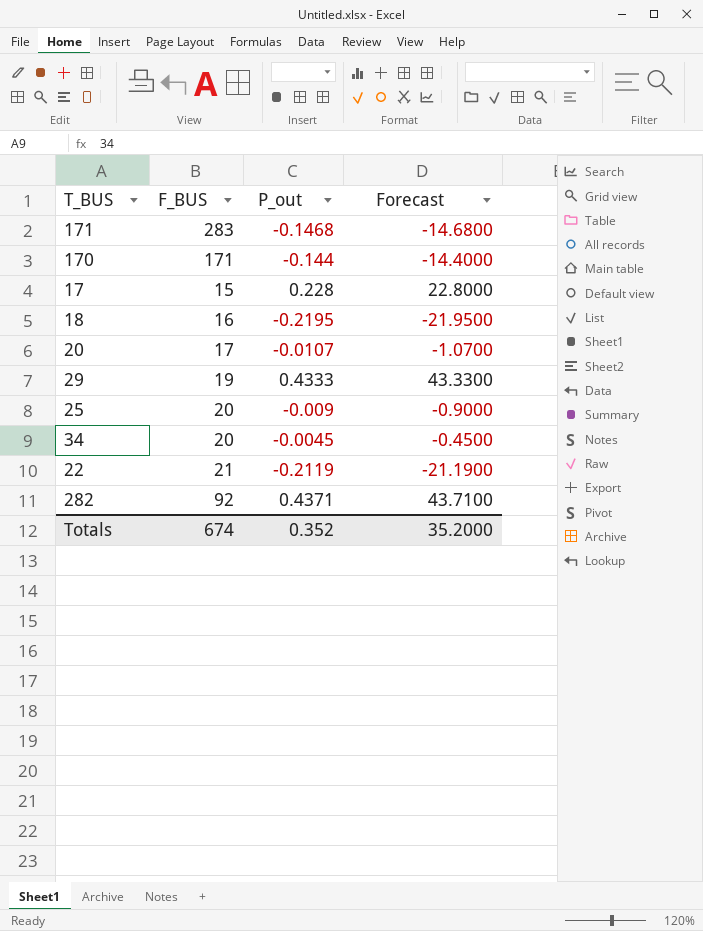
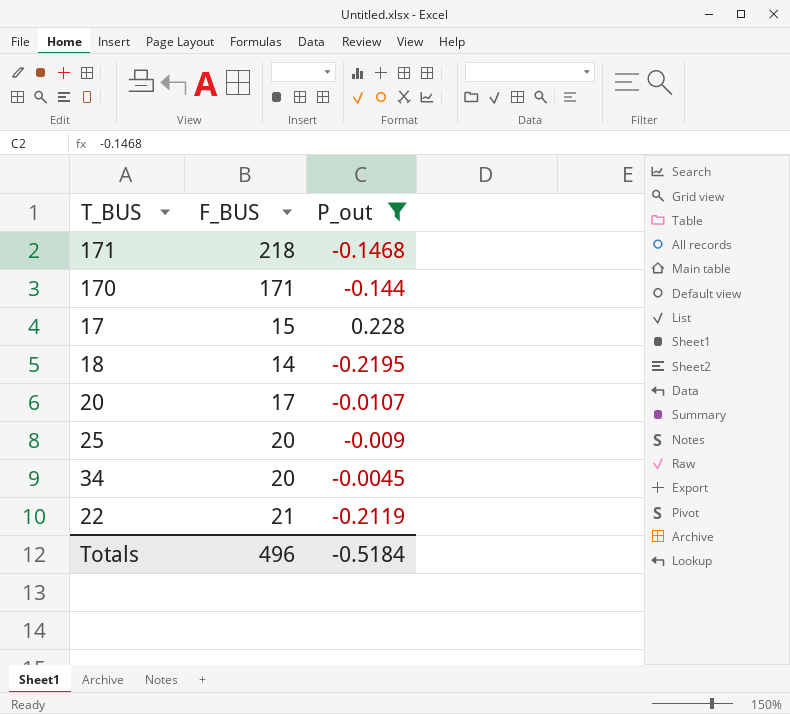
filter: none -> P_out <= 0.228
column Forecast | formula: [P_out] * 100 -> none
171 | F_BUS: 283 -> 218
18 | F_BUS: 16 -> 14
Totals | F_BUS: 674 -> 496
Totals | P_out: 0.352 -> -0.5184

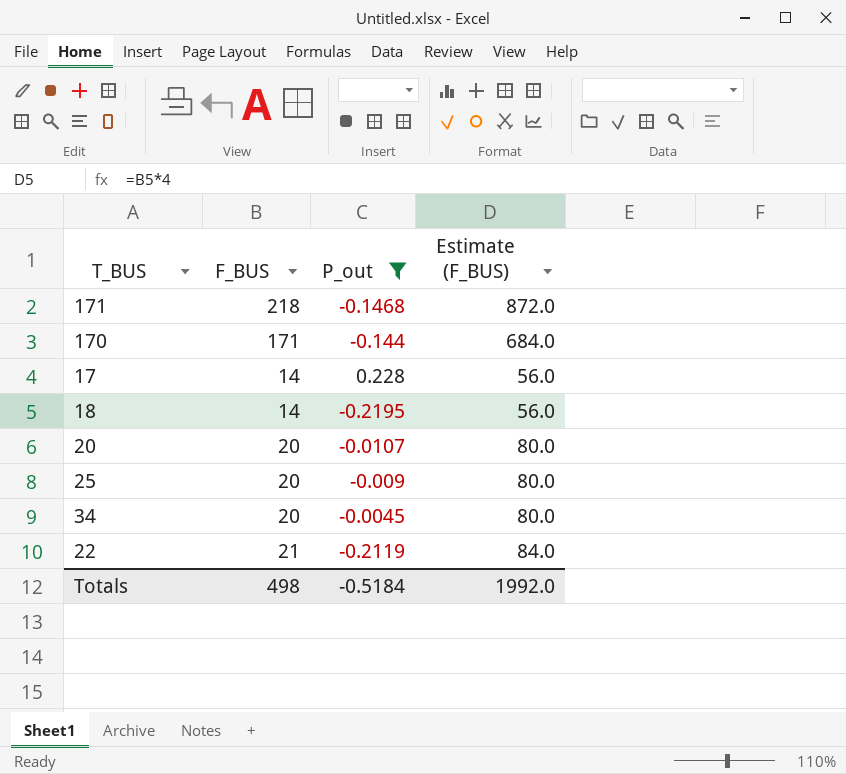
column Estimate (F_BUS) | formula: none -> [F_BUS] * 4
17 | F_BUS: 15 -> 14
20 | F_BUS: 17 -> 20
Totals | F_BUS: 496 -> 498

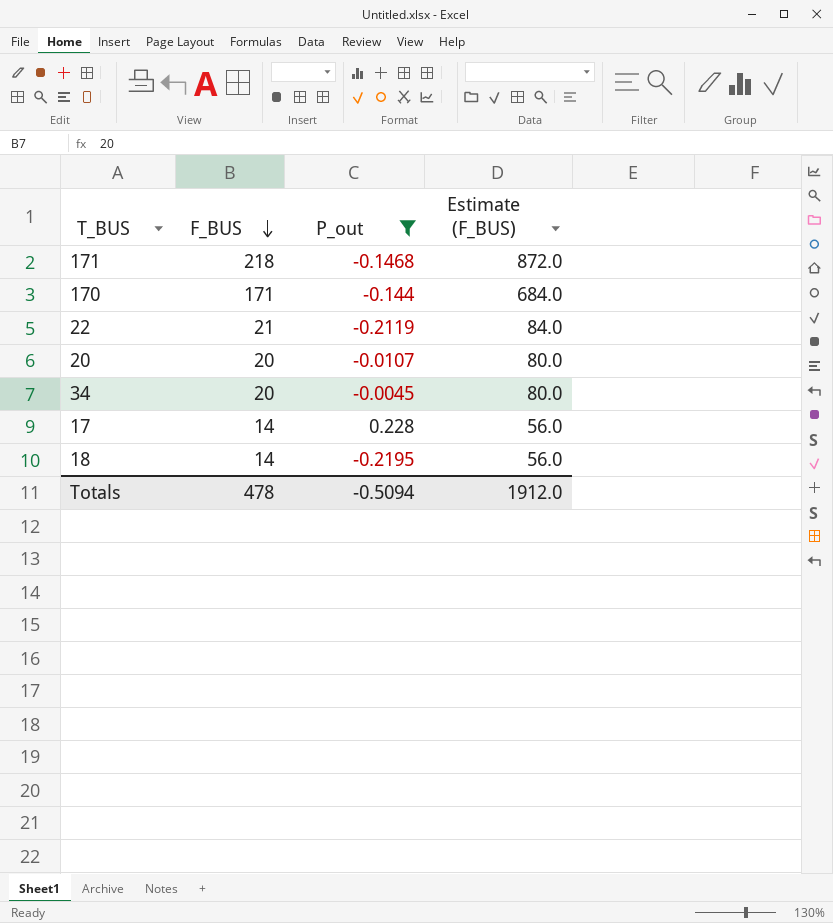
row order: none -> F_BUS descending
row 25: 20 | -0.009 | 80.0 -> none
Totals | F_BUS: 498 -> 478
Totals | P_out: -0.5184 -> -0.5094
Totals | Estimate (F_BUS): 1992.0 -> 1912.0

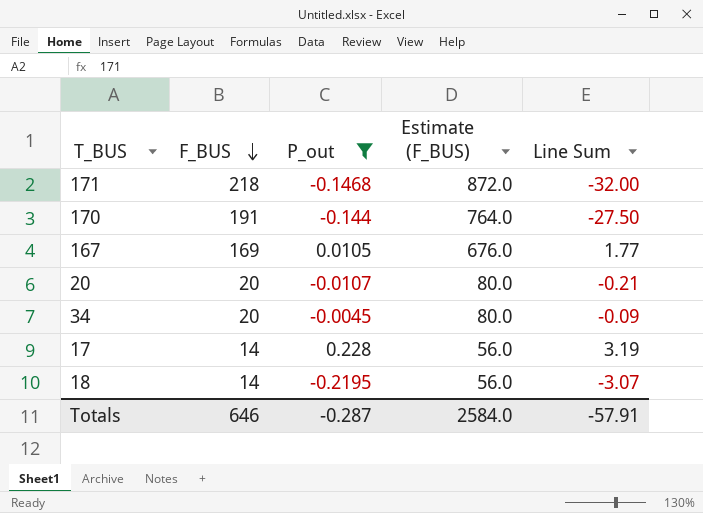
column Line Sum | formula: none -> [F_BUS] * [P_out]
row 22: 21 | -0.2119 | 84.0 -> none
170 | F_BUS: 171 -> 191
170 | Estimate (F_BUS): 684.0 -> 764.0
row 167: none -> 169 | 0.0105 | 676.0 | 1.77
Totals | F_BUS: 478 -> 646
Totals | P_out: -0.5094 -> -0.287
Totals | Estimate (F_BUS): 1912.0 -> 2584.0

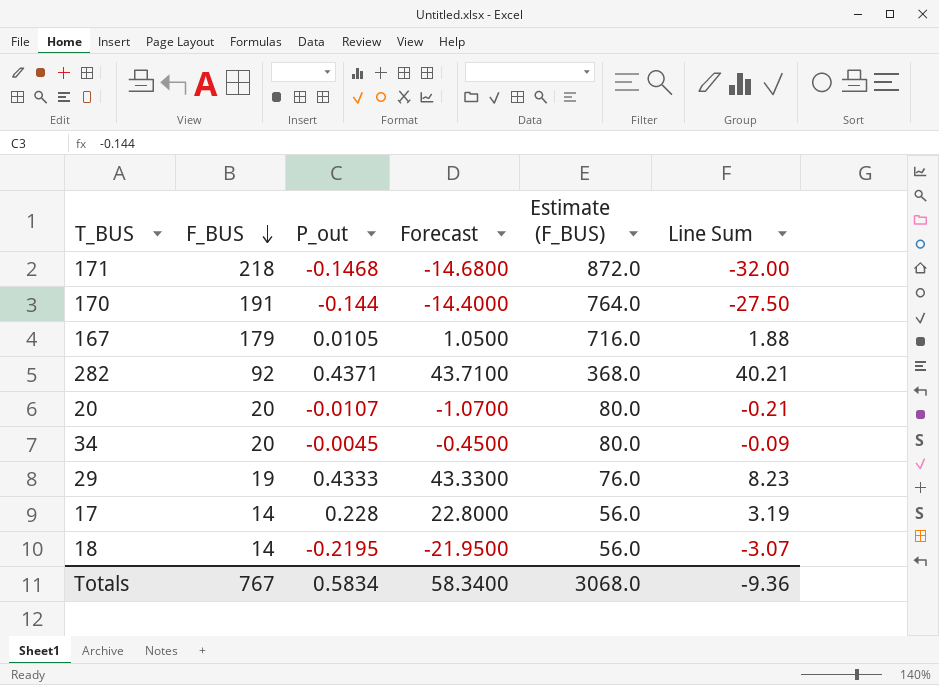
filter: P_out <= 0.228 -> none
column Forecast | formula: none -> [P_out] * 100
167 | F_BUS: 169 -> 179
167 | Estimate (F_BUS): 676.0 -> 716.0
167 | Line Sum: 1.77 -> 1.88
Totals | F_BUS: 646 -> 767
Totals | P_out: -0.287 -> 0.5834
Totals | Estimate (F_BUS): 2584.0 -> 3068.0
Totals | Line Sum: -57.91 -> -9.36

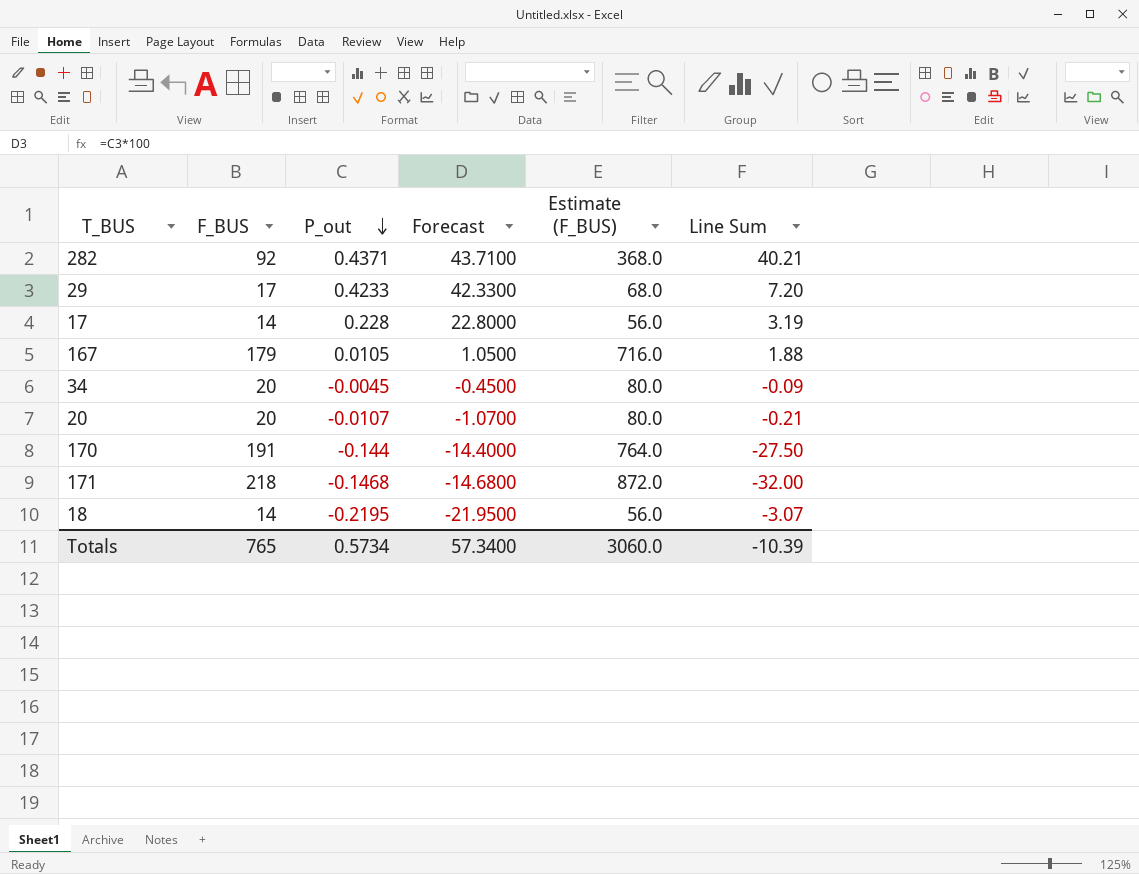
row order: F_BUS descending -> P_out descending
29 | F_BUS: 19 -> 17
29 | P_out: 0.4333 -> 0.4233
29 | Forecast: 43.3300 -> 42.3300
29 | Estimate (F_BUS): 76.0 -> 68.0
29 | Line Sum: 8.23 -> 7.20
Totals | F_BUS: 767 -> 765
Totals | P_out: 0.5834 -> 0.5734
Totals | Forecast: 58.3400 -> 57.3400
Totals | Estimate (F_BUS): 3068.0 -> 3060.0
Totals | Line Sum: -9.36 -> -10.39

